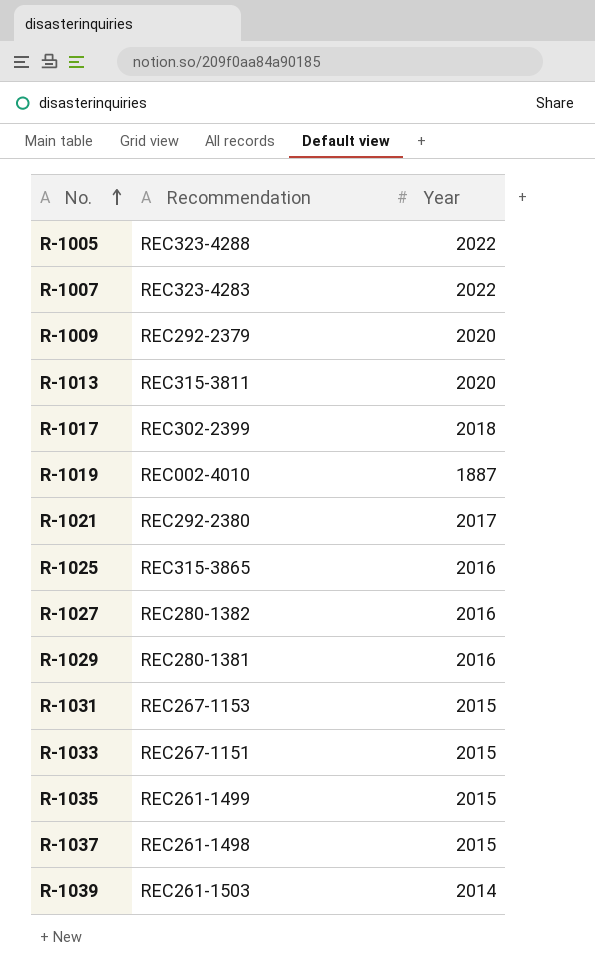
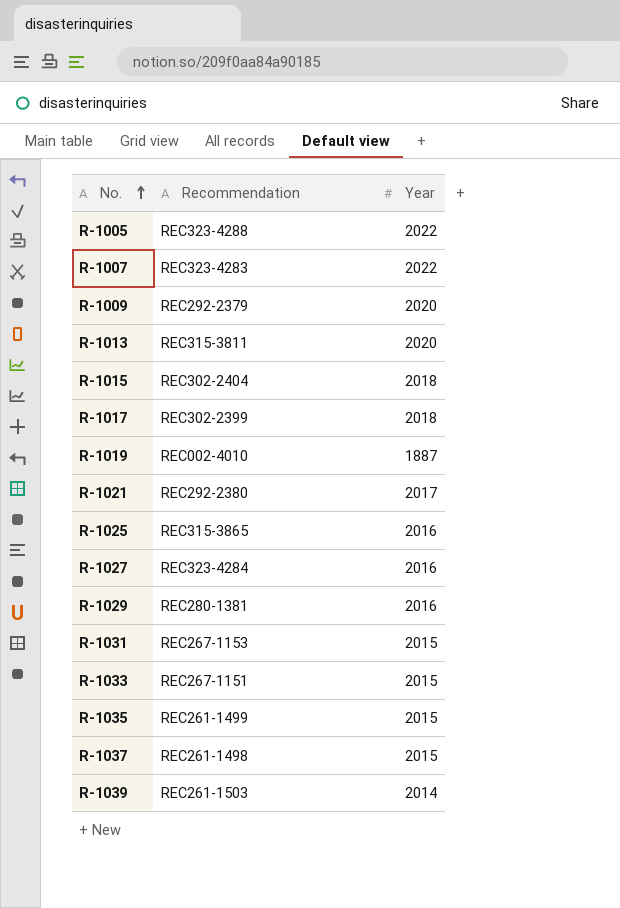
row R-1015: none -> REC302-2404 | 2018
R-1027 | Recommendation: REC280-1382 -> REC323-4284

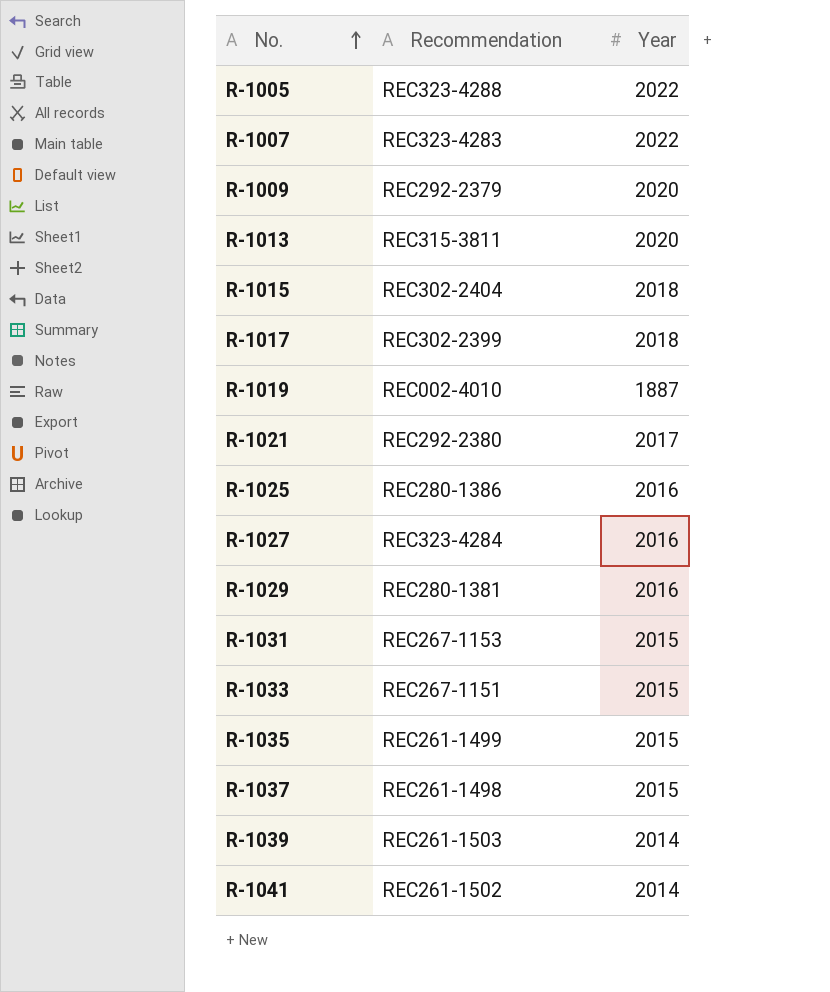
R-1025 | Recommendation: REC315-3865 -> REC280-1386
row R-1041: none -> REC261-1502 | 2014

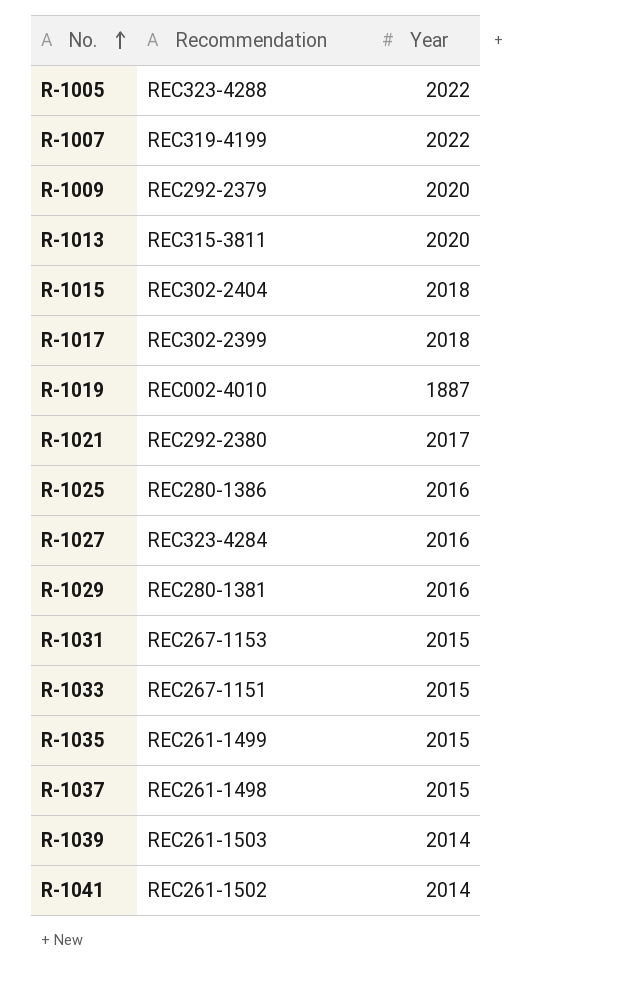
R-1007 | Recommendation: REC323-4283 -> REC319-4199

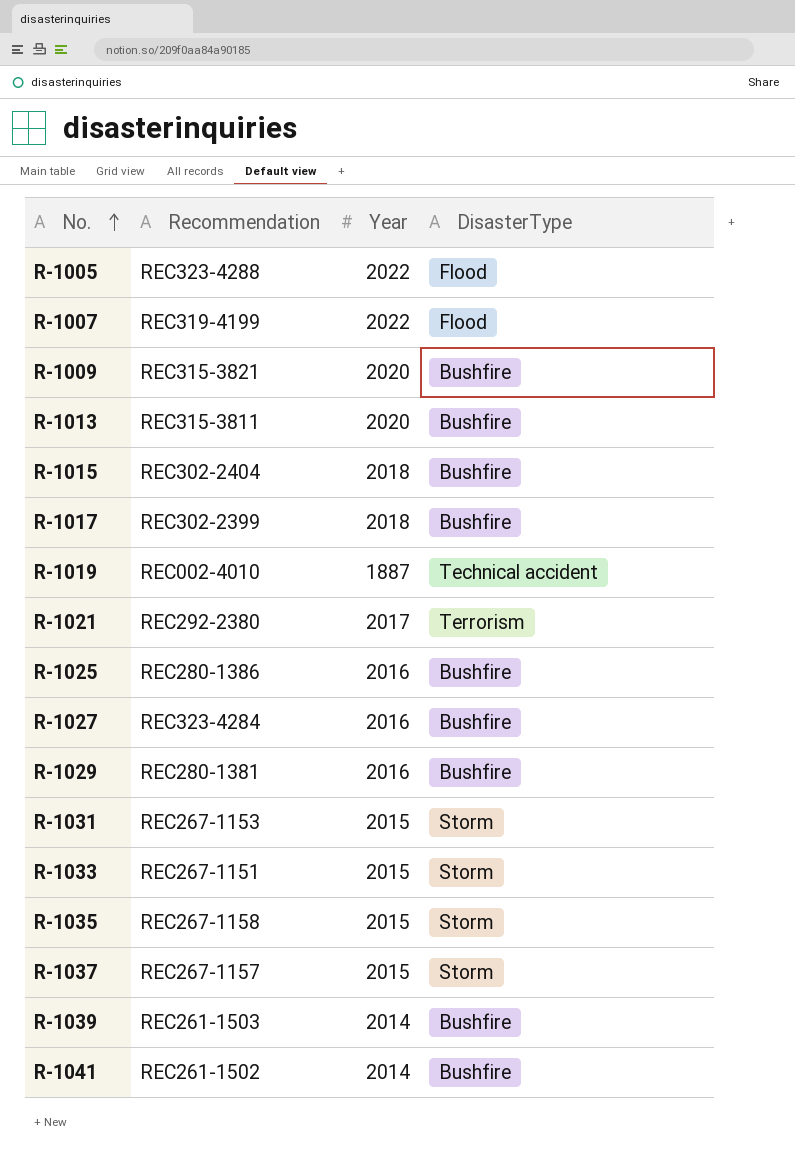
column DisasterType | position: none -> 4
R-1009 | Recommendation: REC292-2379 -> REC315-3821
R-1035 | Recommendation: REC261-1499 -> REC267-1158
R-1037 | Recommendation: REC261-1498 -> REC267-1157

